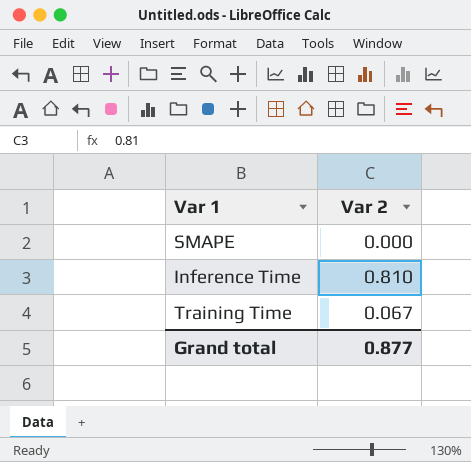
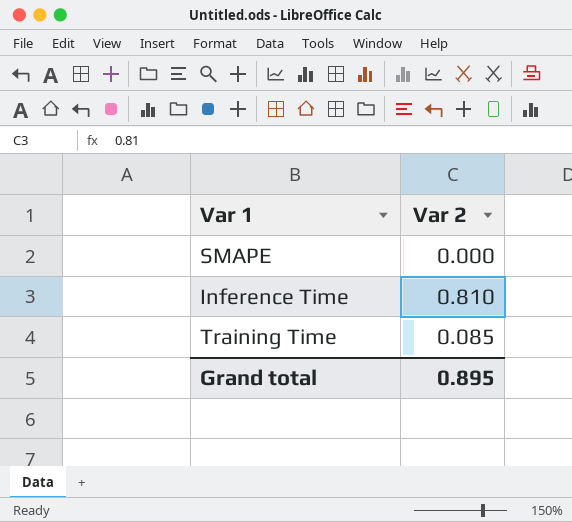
Training Time | Var 2: 0.067 -> 0.085
Grand total | Var 2: 0.877 -> 0.895

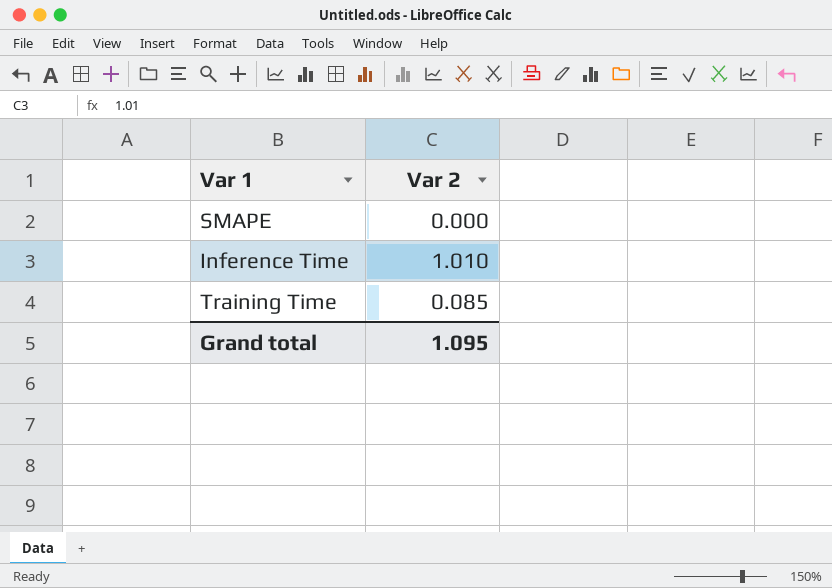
Inference Time | Var 2: 0.810 -> 1.010
Grand total | Var 2: 0.895 -> 1.095

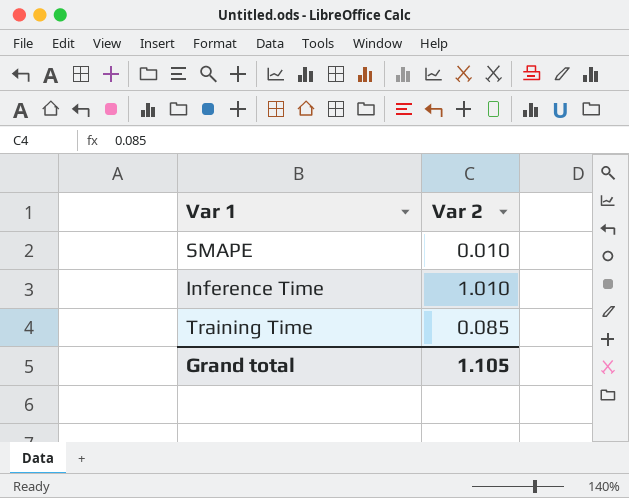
SMAPE | Var 2: 0.000 -> 0.010
Grand total | Var 2: 1.095 -> 1.105

